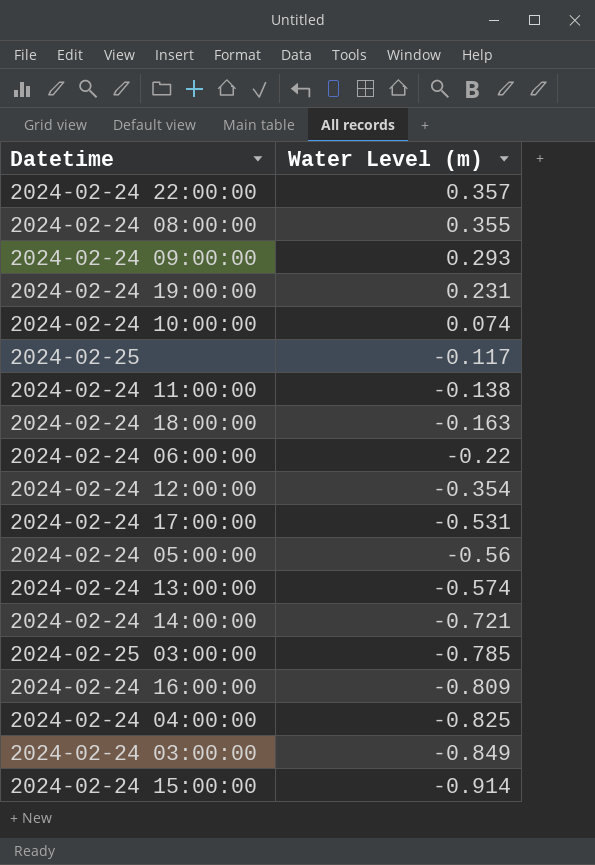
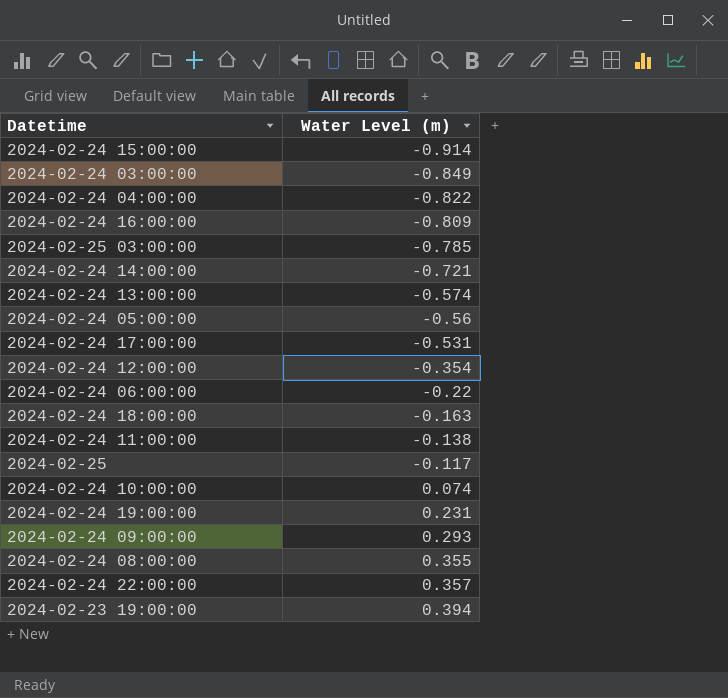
row order: Water Level (m) descending -> Water Level (m) ascending
2024-02-24 04:00:00 | Water Level (m): -0.825 -> -0.822
row 2024-02-23 19:00:00: none -> 0.394

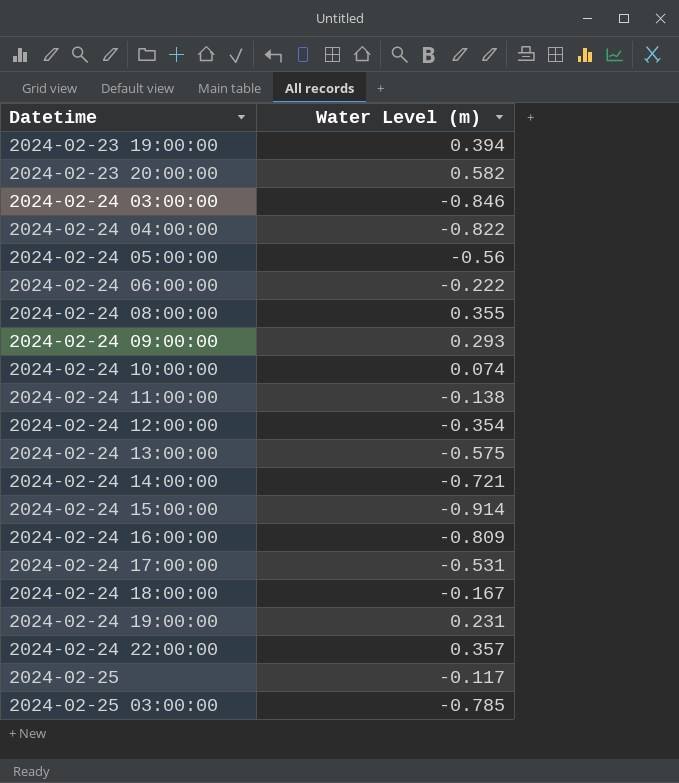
row order: Water Level (m) ascending -> Datetime ascending
row 2024-02-23 20:00:00: none -> 0.582
2024-02-24 03:00:00 | Water Level (m): -0.849 -> -0.846
2024-02-24 06:00:00 | Water Level (m): -0.22 -> -0.222
2024-02-24 13:00:00 | Water Level (m): -0.574 -> -0.575
2024-02-24 18:00:00 | Water Level (m): -0.163 -> -0.167

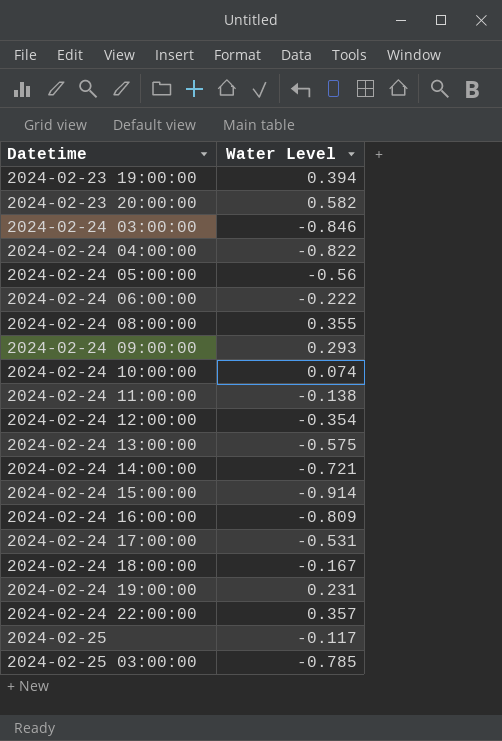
column name: Water Level (m) -> Water Level

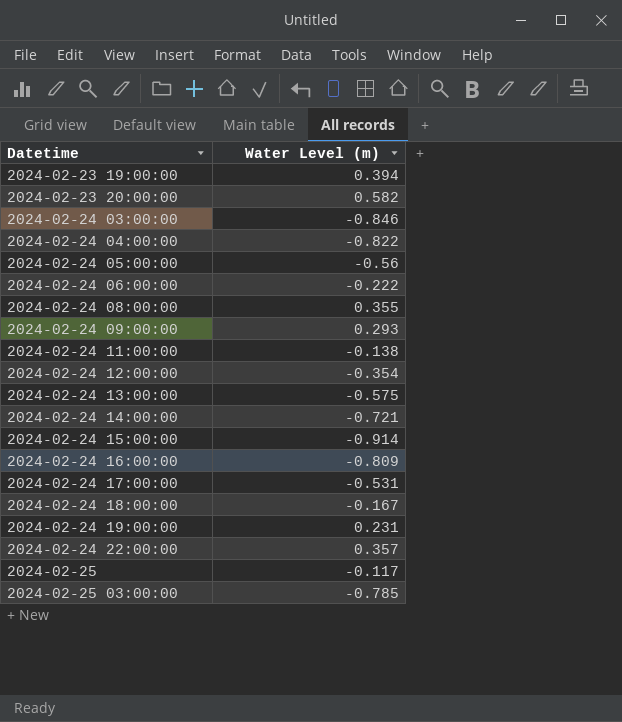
column name: Water Level -> Water Level (m)
row 2024-02-24 10:00:00: 0.074 -> none

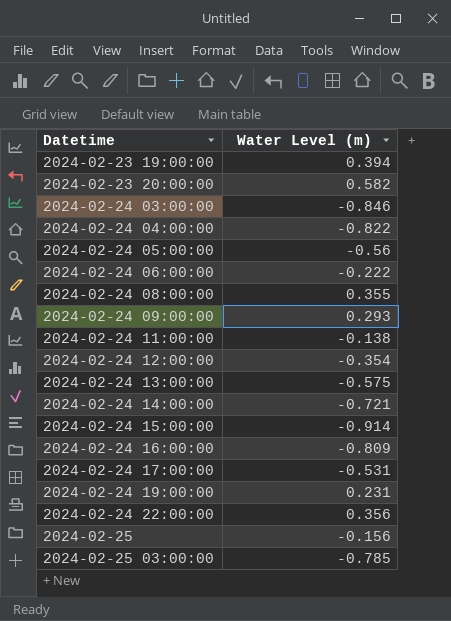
row 2024-02-24 18:00:00: -0.167 -> none
2024-02-24 22:00:00 | Water Level (m): 0.357 -> 0.356
2024-02-25 | Water Level (m): -0.117 -> -0.156

